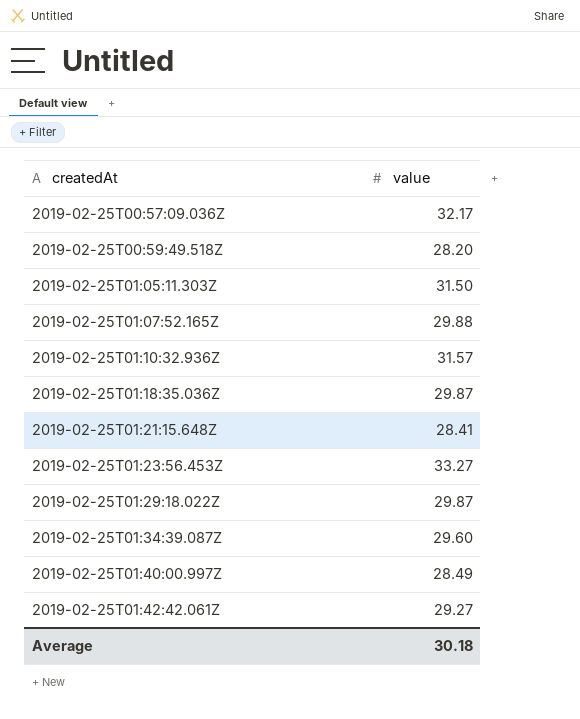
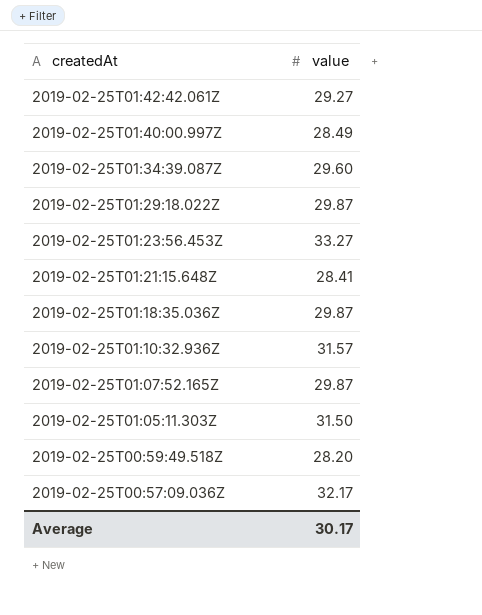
row order: createdAt ascending -> createdAt descending
2019-02-25T01:07:52.165Z | value: 29.88 -> 29.87
Average | value: 30.18 -> 30.17

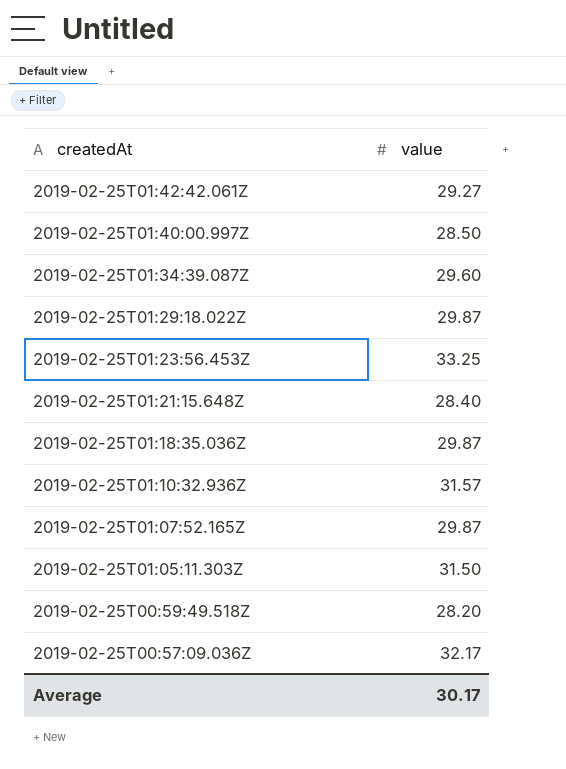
2019-02-25T01:40:00.997Z | value: 28.49 -> 28.50
2019-02-25T01:23:56.453Z | value: 33.27 -> 33.25
2019-02-25T01:21:15.648Z | value: 28.41 -> 28.40

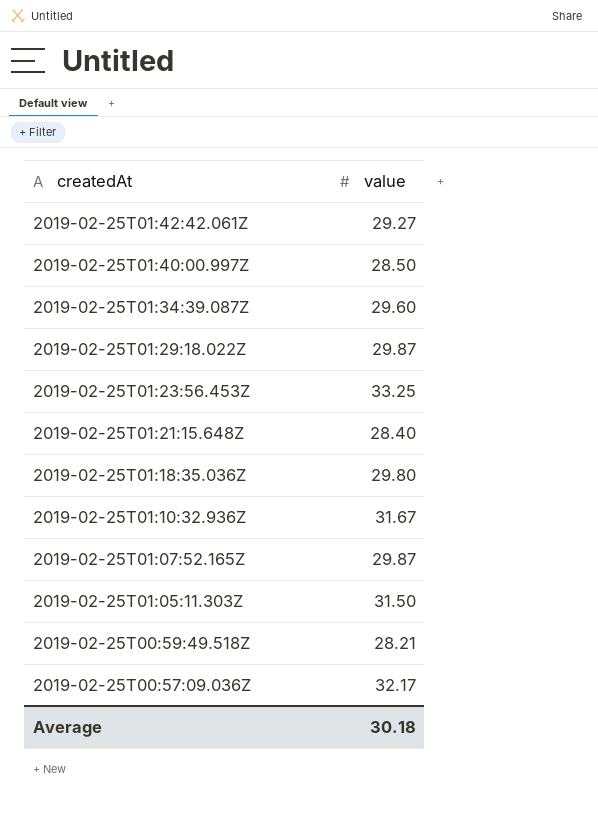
2019-02-25T01:18:35.036Z | value: 29.87 -> 29.80
2019-02-25T01:10:32.936Z | value: 31.57 -> 31.67
2019-02-25T00:59:49.518Z | value: 28.20 -> 28.21
Average | value: 30.17 -> 30.18

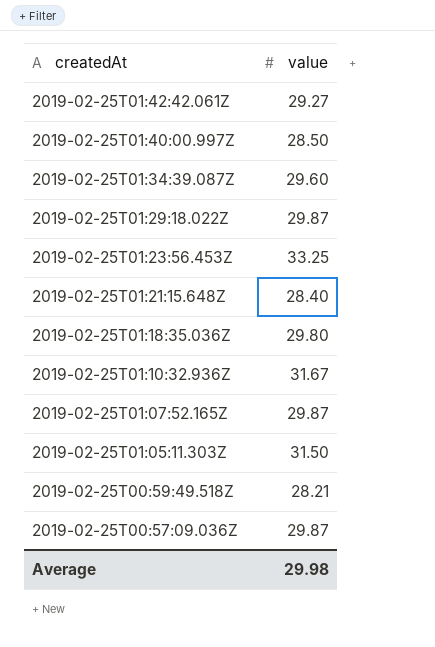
2019-02-25T00:57:09.036Z | value: 32.17 -> 29.87
Average | value: 30.18 -> 29.98

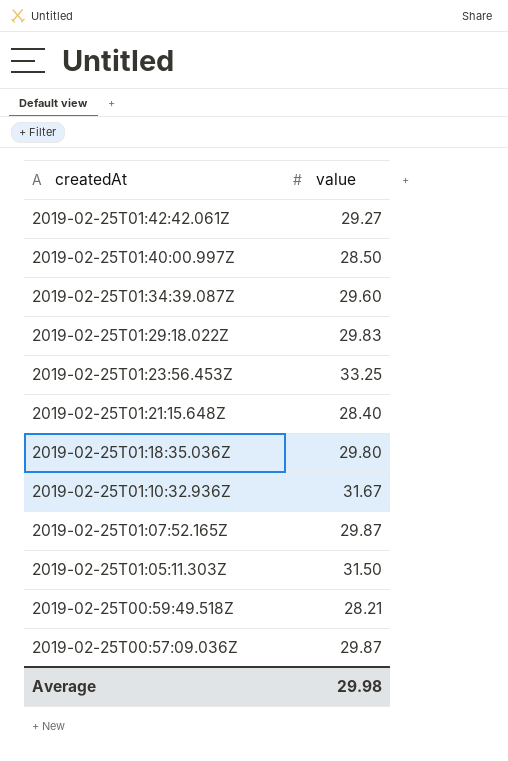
2019-02-25T01:29:18.022Z | value: 29.87 -> 29.83

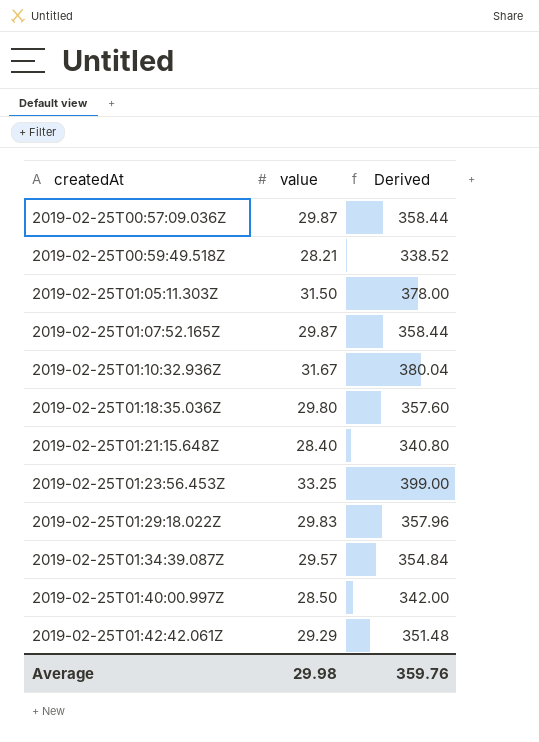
row order: createdAt descending -> createdAt ascending
column Derived | formula: none -> [value] * 12
2019-02-25T01:34:39.087Z | value: 29.60 -> 29.57
2019-02-25T01:42:42.061Z | value: 29.27 -> 29.29

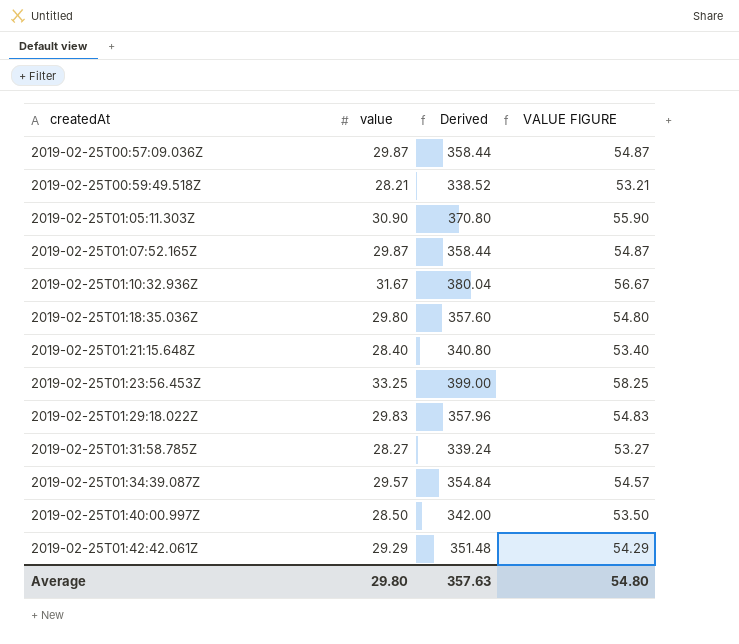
column VALUE FIGURE | formula: none -> [value] + 25
2019-02-25T01:05:11.303Z | value: 31.50 -> 30.90
2019-02-25T01:05:11.303Z | Derived: 378.00 -> 370.80
row 2019-02-25T01:31:58.785Z: none -> 28.27 | 339.24 | 53.27
Average | value: 29.98 -> 29.80
Average | Derived: 359.76 -> 357.63

